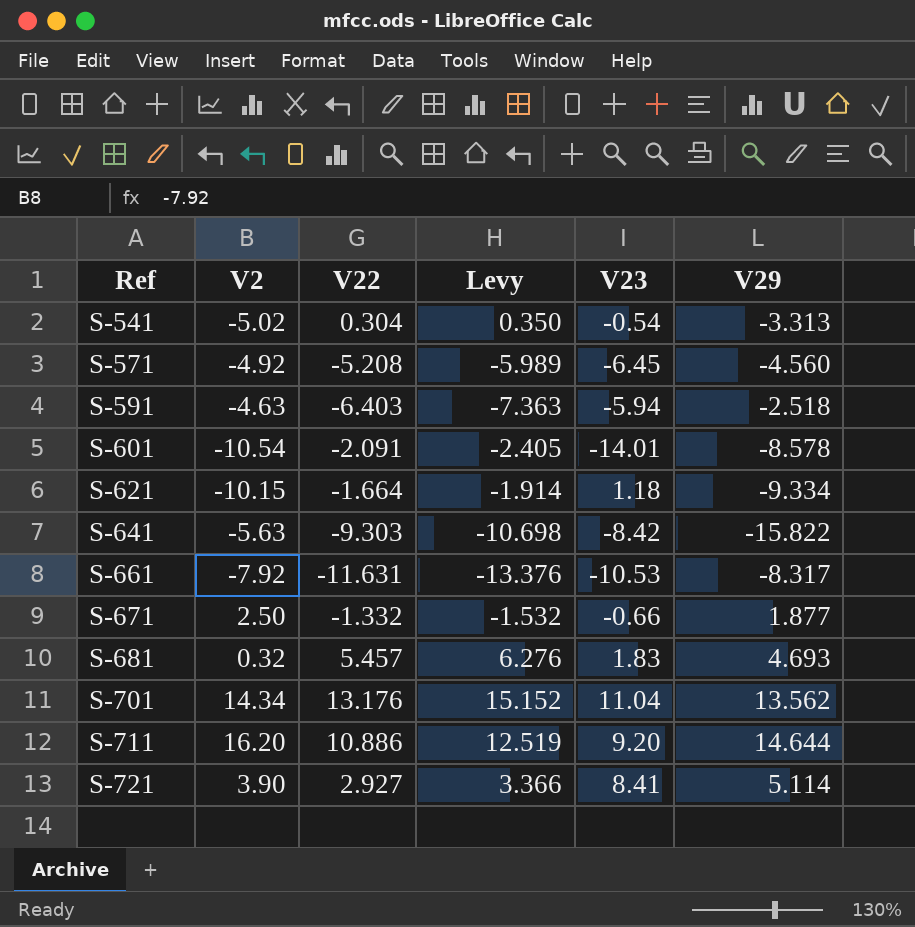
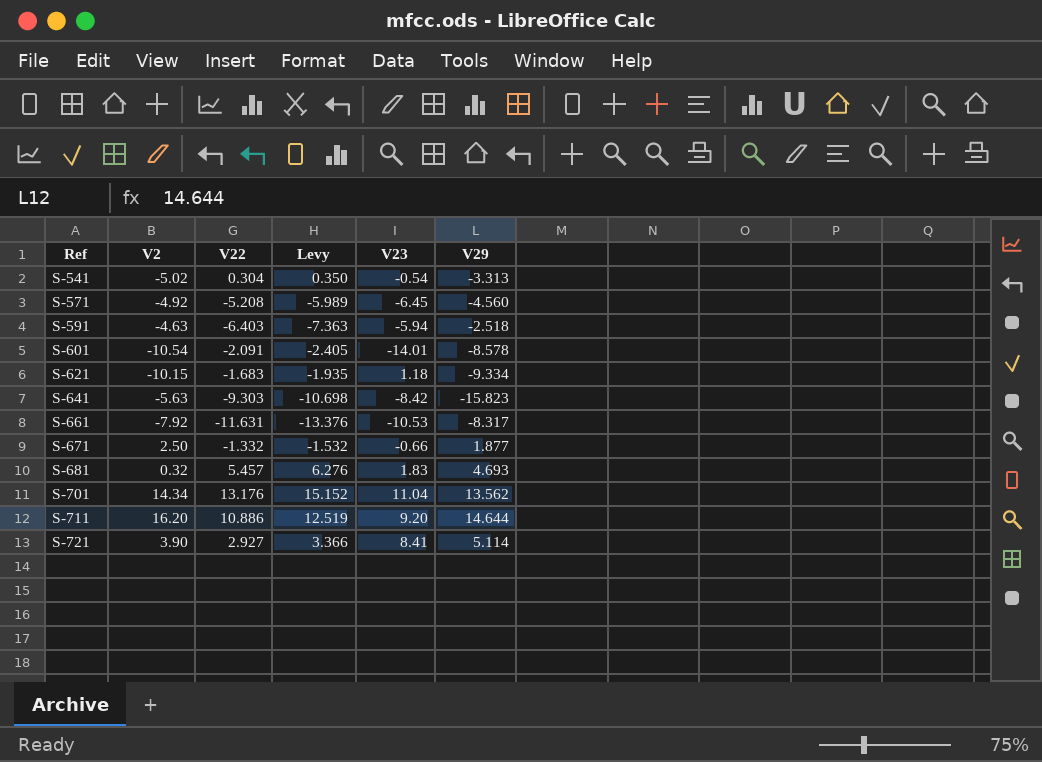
S-621 | V22: -1.664 -> -1.683
S-621 | Levy: -1.914 -> -1.935
S-641 | V29: -15.822 -> -15.823

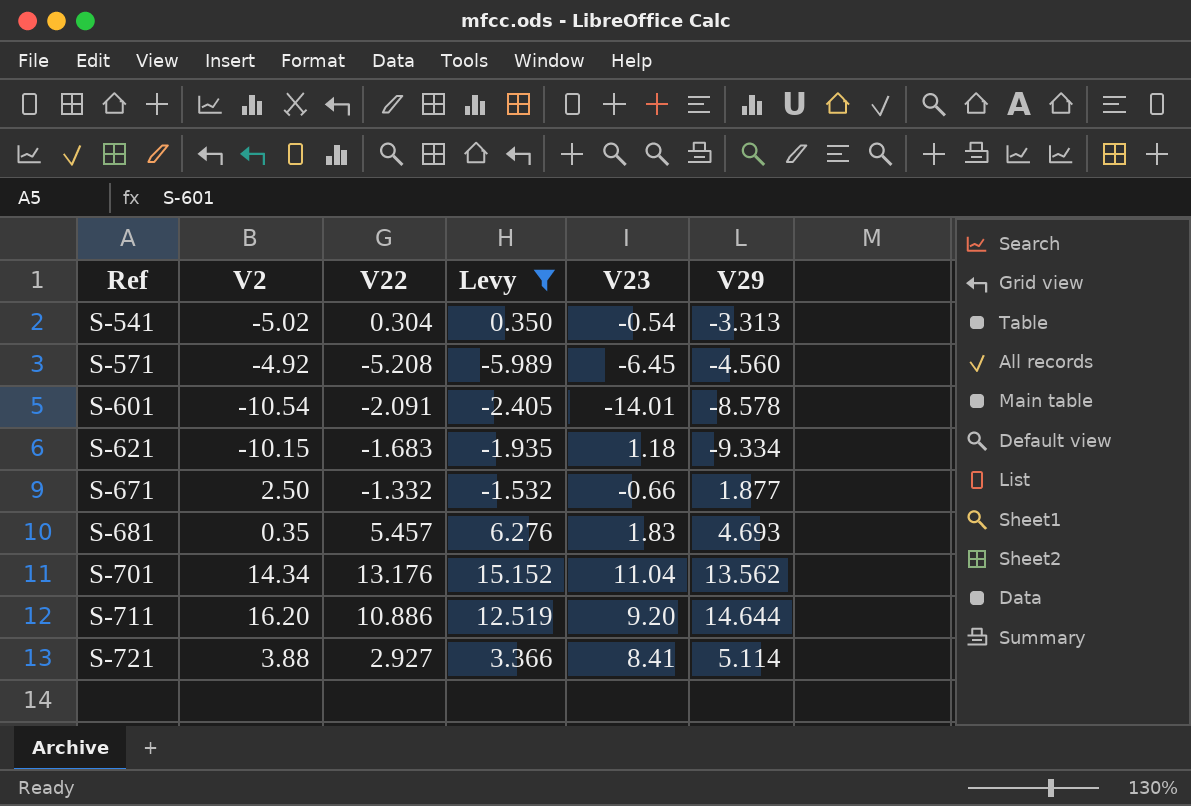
filter: none -> Levy >= -5.989
S-681 | V2: 0.32 -> 0.35
S-721 | V2: 3.90 -> 3.88

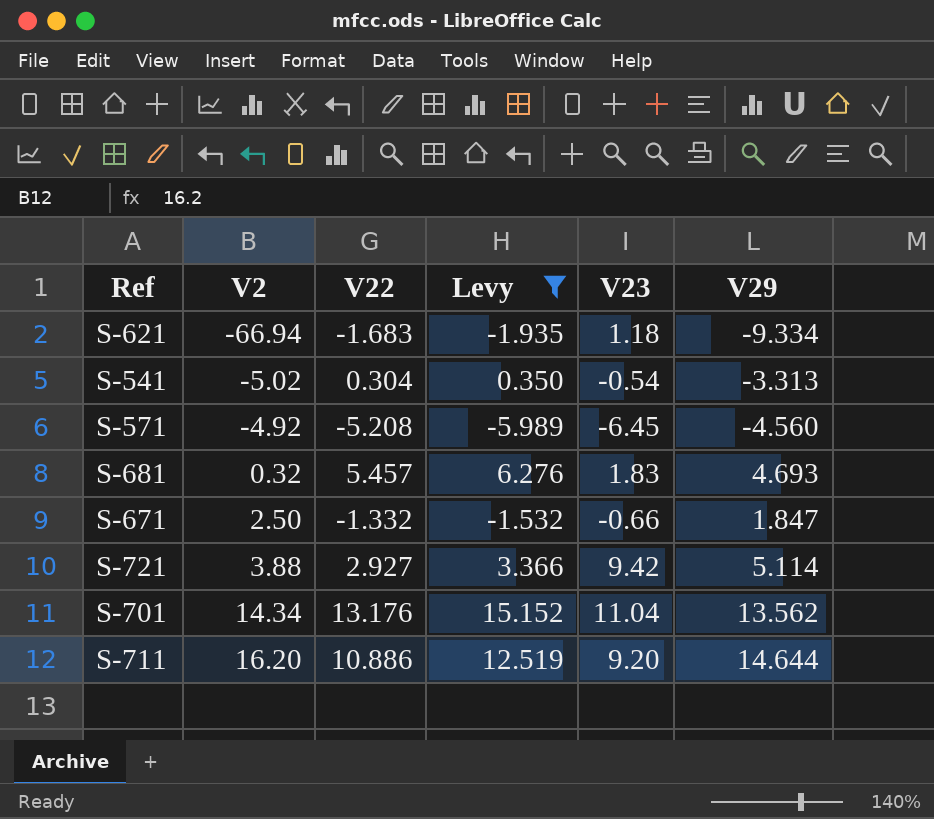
row order: Ref ascending -> V2 ascending
row S-601: -10.54 | -2.091 | -2.405 | -14.01 | -8.578 -> none
S-621 | V2: -10.15 -> -66.94
S-681 | V2: 0.35 -> 0.32
S-671 | V29: 1.877 -> 1.847
S-721 | V23: 8.41 -> 9.42

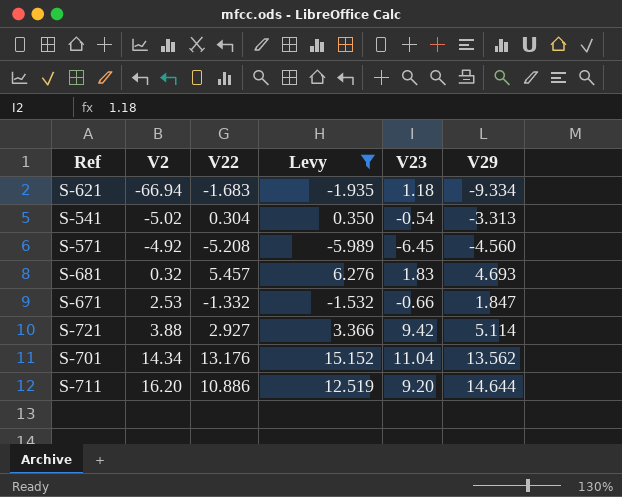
S-671 | V2: 2.50 -> 2.53

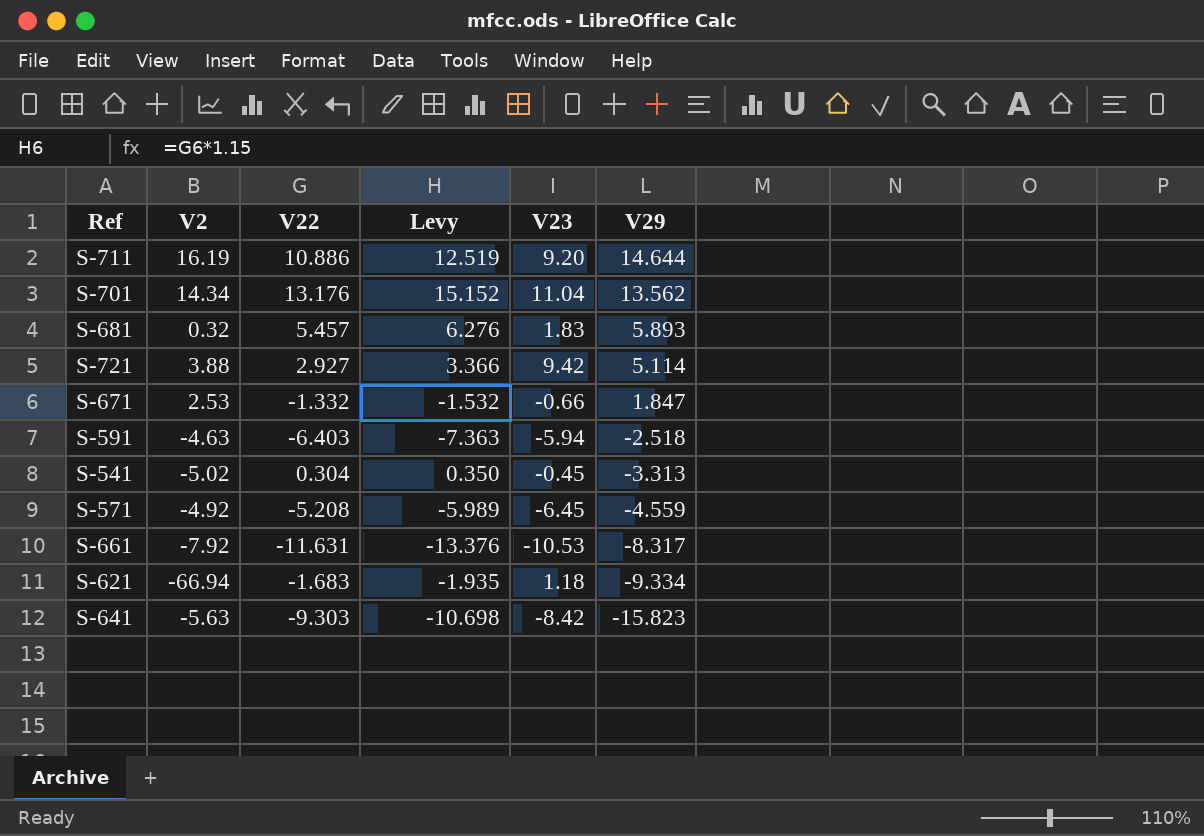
filter: Levy >= -5.989 -> none
row order: V2 ascending -> V29 descending
S-711 | V2: 16.20 -> 16.19
S-681 | V29: 4.693 -> 5.893
S-541 | V23: -0.54 -> -0.45
S-571 | V29: -4.560 -> -4.559

